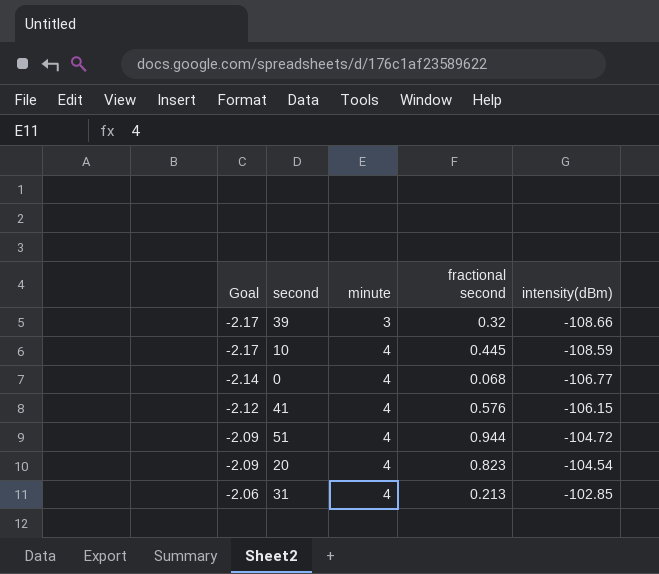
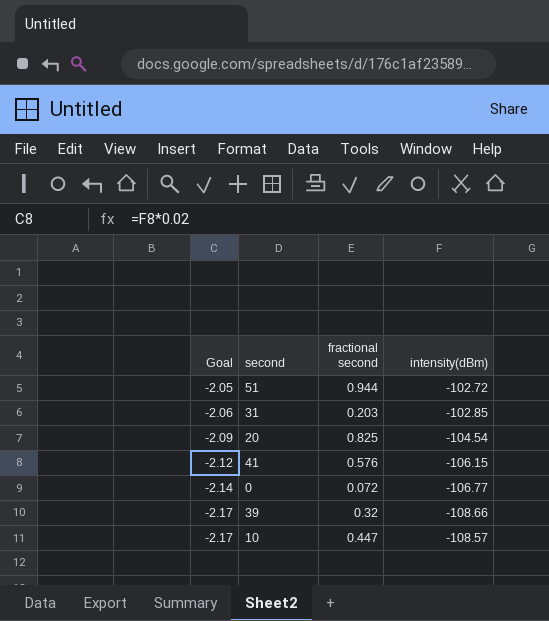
row order: Goal ascending -> Goal descending
column minute | position: 3 -> none
51 | Goal: -2.09 -> -2.05
51 | intensity(dBm): -104.72 -> -102.72
31 | fractional second: 0.213 -> 0.203
20 | fractional second: 0.823 -> 0.825
0 | fractional second: 0.068 -> 0.072
10 | fractional second: 0.445 -> 0.447
10 | intensity(dBm): -108.59 -> -108.57

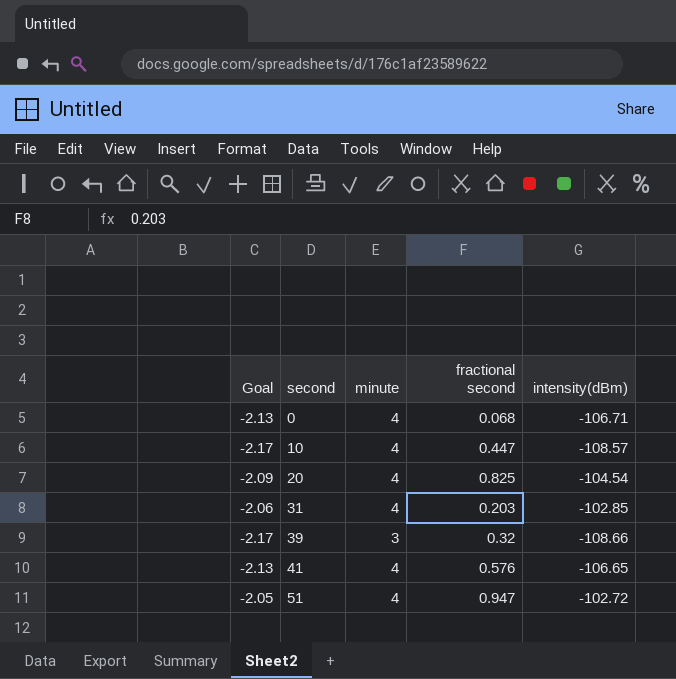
row order: Goal descending -> second ascending
column minute | position: none -> 3
0 | Goal: -2.14 -> -2.13
0 | fractional second: 0.072 -> 0.068
0 | intensity(dBm): -106.77 -> -106.71
41 | Goal: -2.12 -> -2.13
41 | intensity(dBm): -106.15 -> -106.65
51 | fractional second: 0.944 -> 0.947

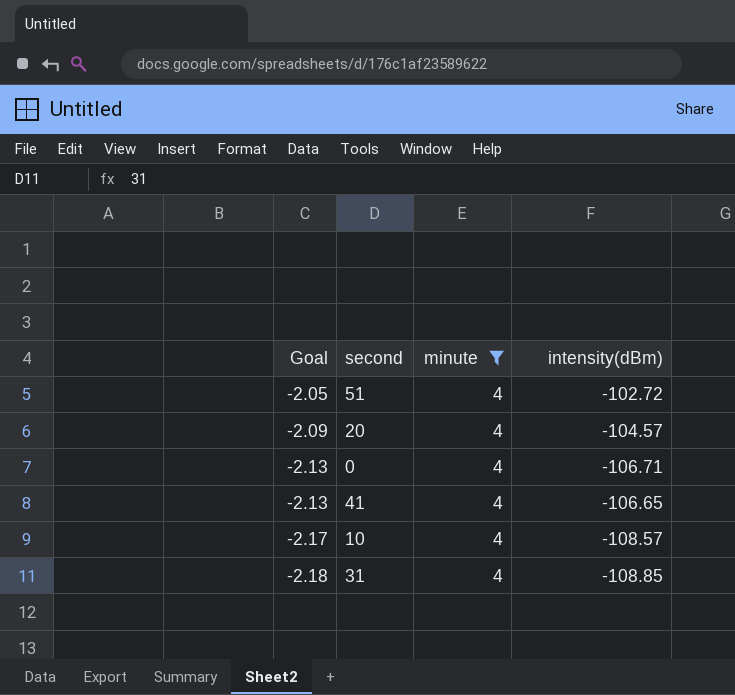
filter: none -> minute = 4
row order: second ascending -> Goal descending
column fractional second | position: 4 -> none
20 | intensity(dBm): -104.54 -> -104.57
31 | Goal: -2.06 -> -2.18
31 | intensity(dBm): -102.85 -> -108.85

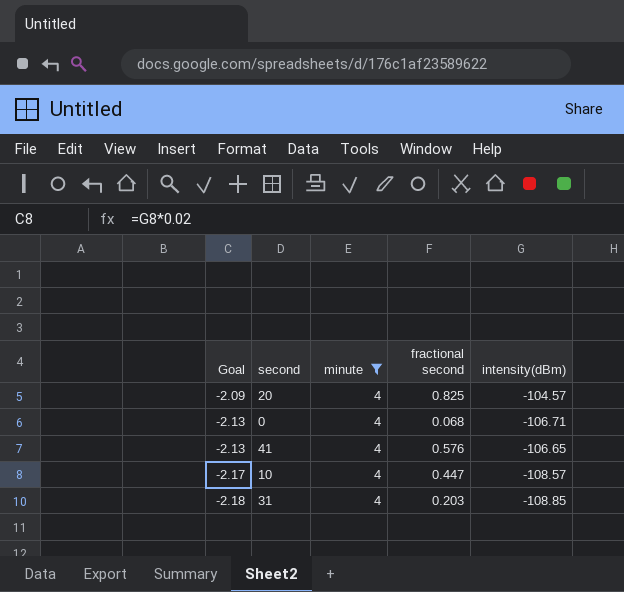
column fractional second | position: none -> 4
row 51: -2.05 | 4 | -102.72 -> none

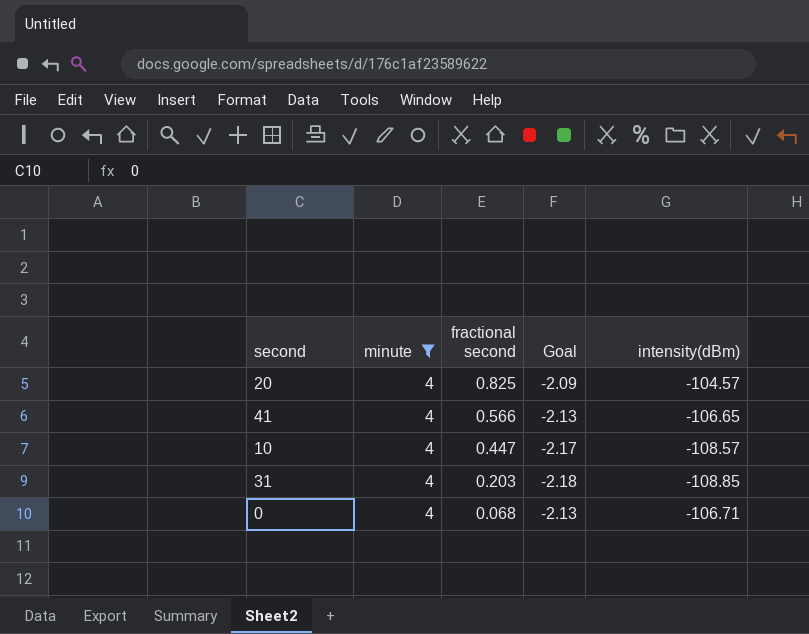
row order: Goal descending -> fractional second descending
column Goal | position: 1 -> 4
41 | fractional second: 0.576 -> 0.566

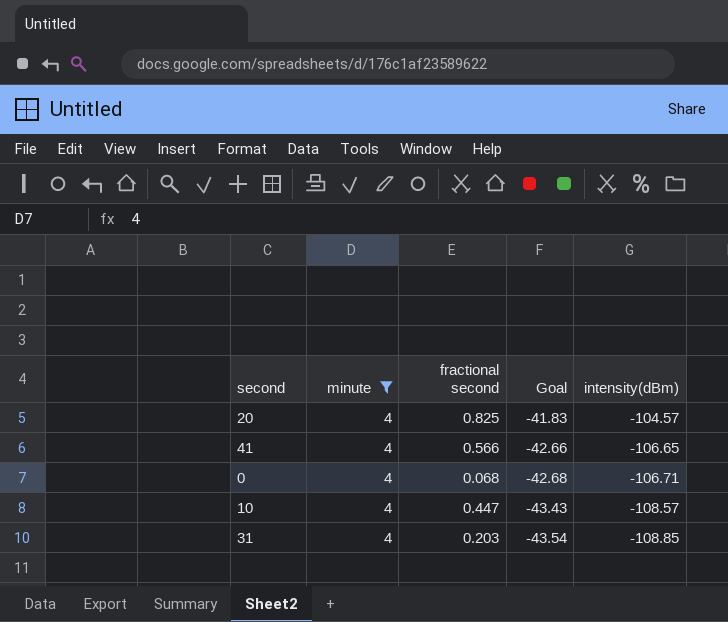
row order: fractional second descending -> Goal descending
column Goal | formula: [intensity(dBm)] * 0.02 -> [intensity(dBm)] * 0.4

